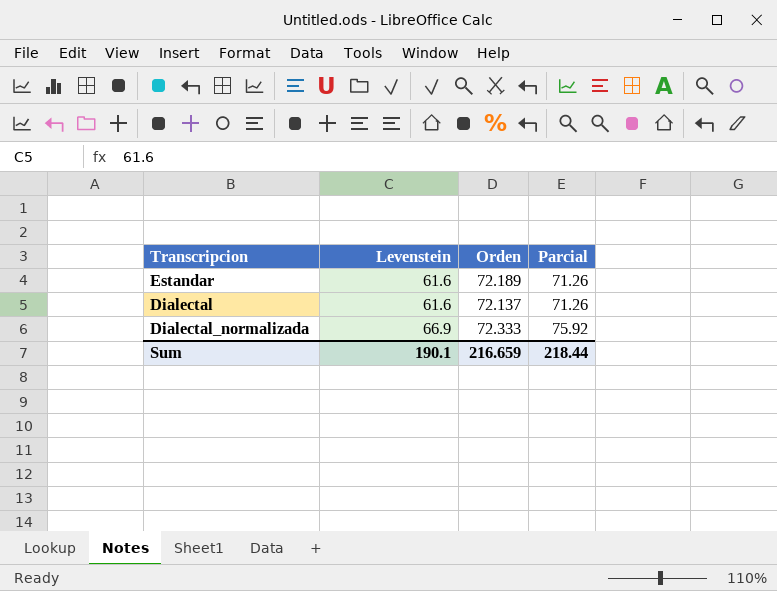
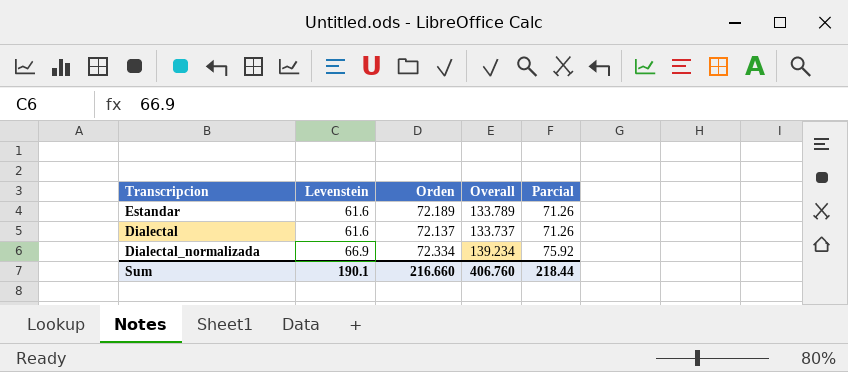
column Overall | formula: none -> [Levenstein] + [Orden]
Dialectal_normalizada | Orden: 72.333 -> 72.334
Sum | Orden: 216.659 -> 216.660

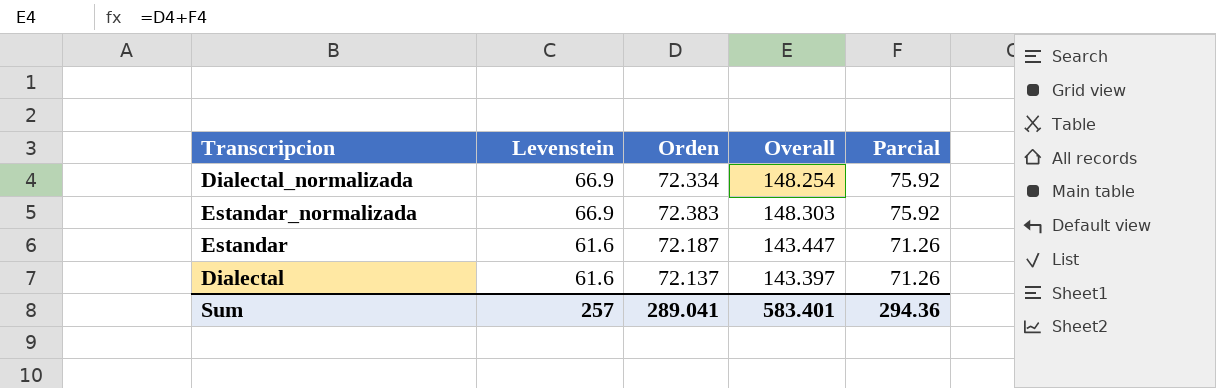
row order: Levenstein ascending -> Levenstein descending
column Overall | formula: [Levenstein] + [Orden] -> [Orden] + [Parcial]
row Estandar_normalizada: none -> 66.9 | 72.383 | 148.303 | 75.92
Estandar | Orden: 72.189 -> 72.187
Sum | Levenstein: 190.1 -> 257
Sum | Orden: 216.660 -> 289.041
Sum | Overall: 406.760 -> 583.401
Sum | Parcial: 218.44 -> 294.36

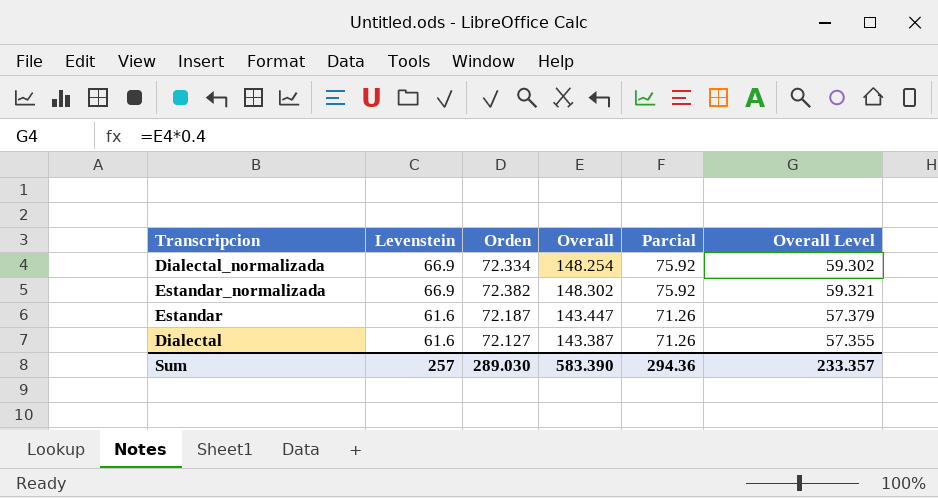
column Overall Level | formula: none -> [Overall] * 0.4
Estandar_normalizada | Orden: 72.383 -> 72.382
Estandar_normalizada | Overall: 148.303 -> 148.302
Dialectal | Orden: 72.137 -> 72.127
Dialectal | Overall: 143.397 -> 143.387
Sum | Orden: 289.041 -> 289.030
Sum | Overall: 583.401 -> 583.390

